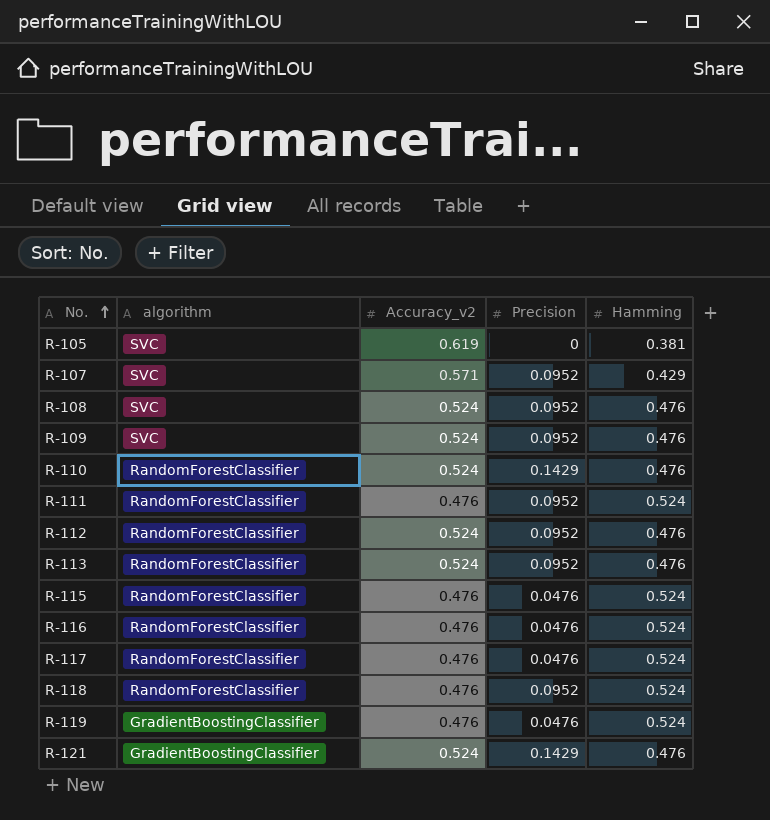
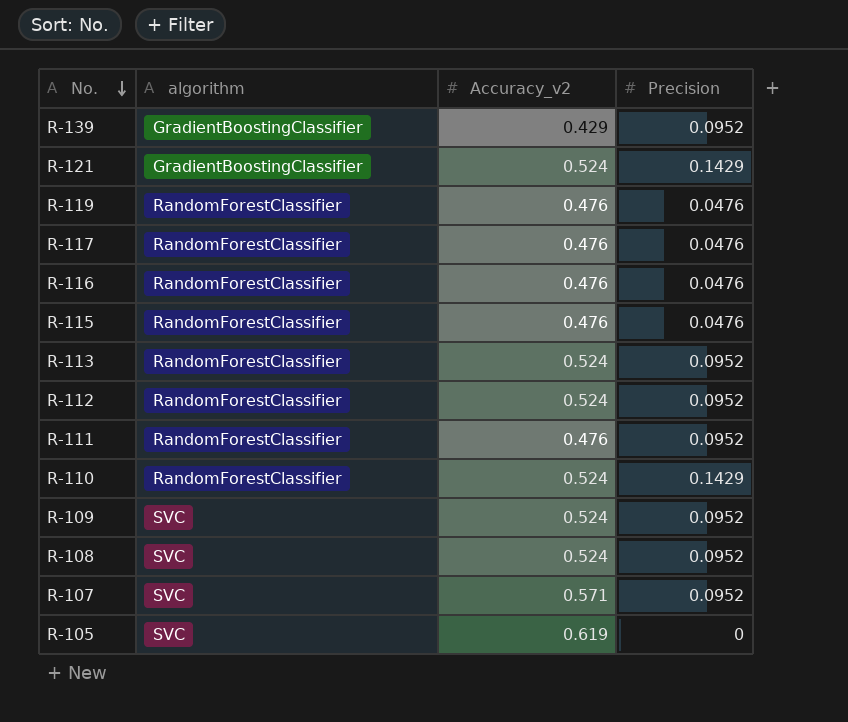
row order: No. ascending -> No. descending
column Hamming | position: 5 -> none
row R-118: RandomForestClassifier | 0.476 | 0.0952 | 0.524 -> none
row R-139: none -> GradientBoostingClassifier | 0.429 | 0.0952
R-119 | algorithm: GradientBoostingClassifier -> RandomForestClassifier

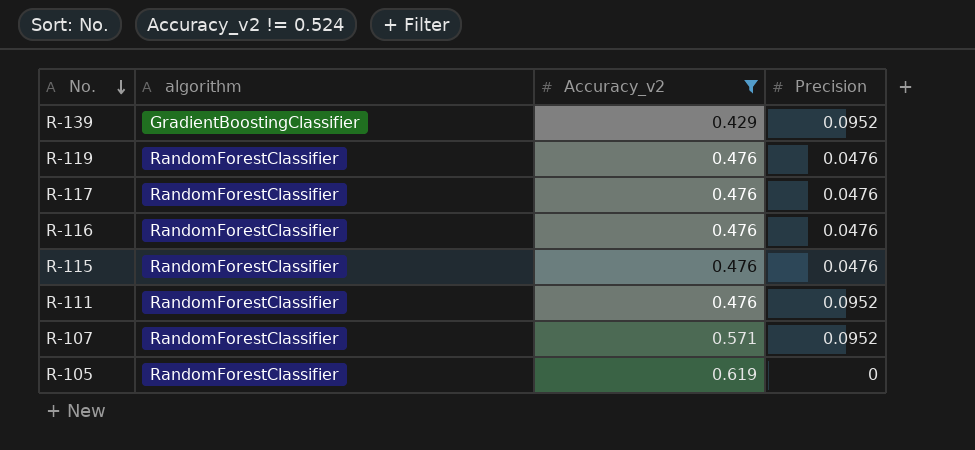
filter: none -> Accuracy_v2 != 0.524
R-107 | algorithm: SVC -> RandomForestClassifier
R-105 | algorithm: SVC -> RandomForestClassifier

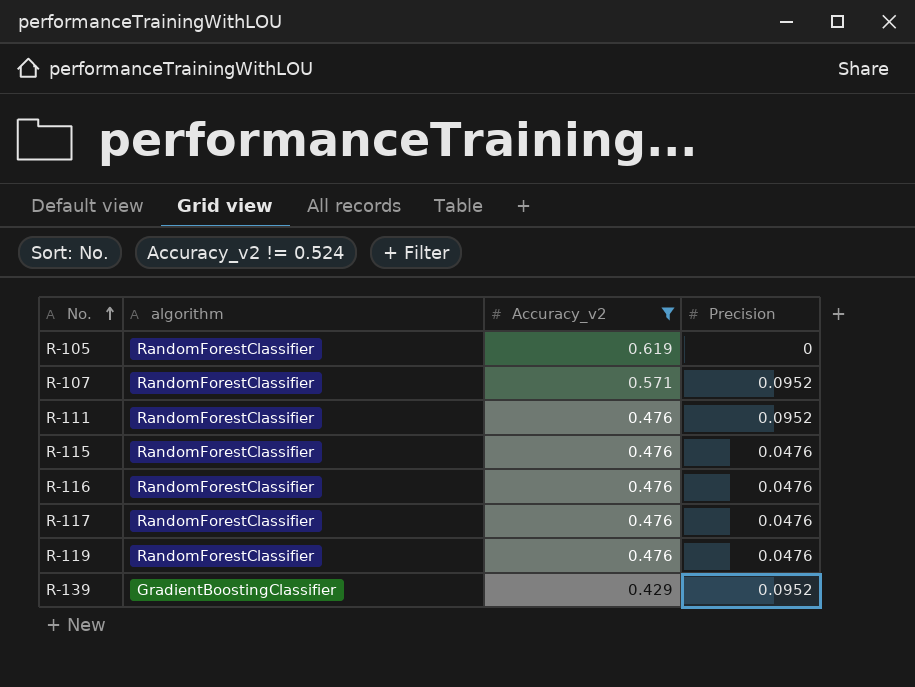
row order: No. descending -> No. ascending

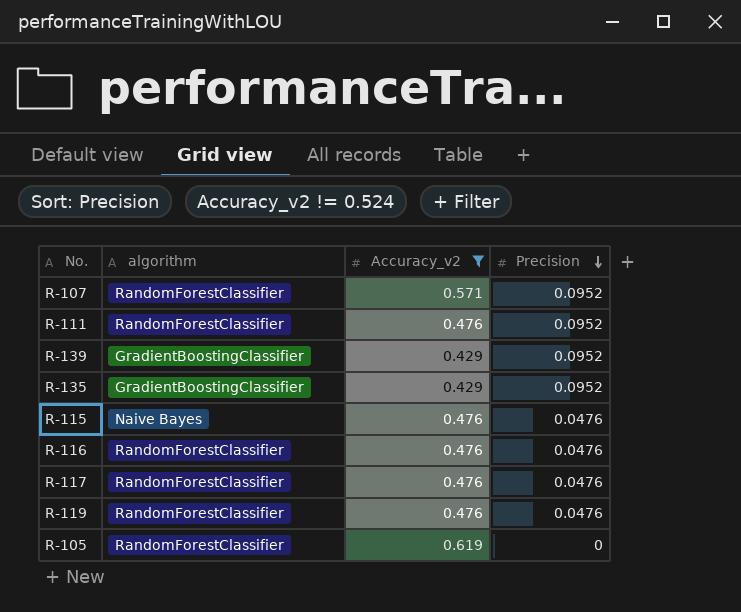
row order: No. ascending -> Precision descending
row R-135: none -> GradientBoostingClassifier | 0.429 | 0.0952
R-115 | algorithm: RandomForestClassifier -> Naive Bayes

